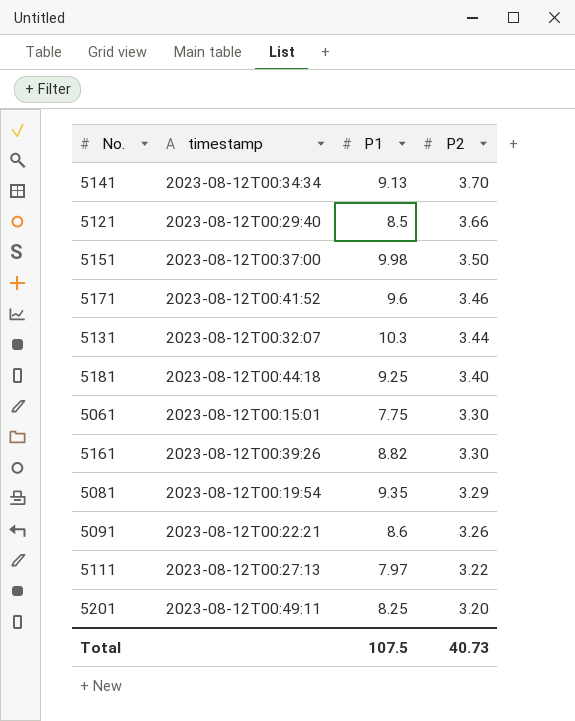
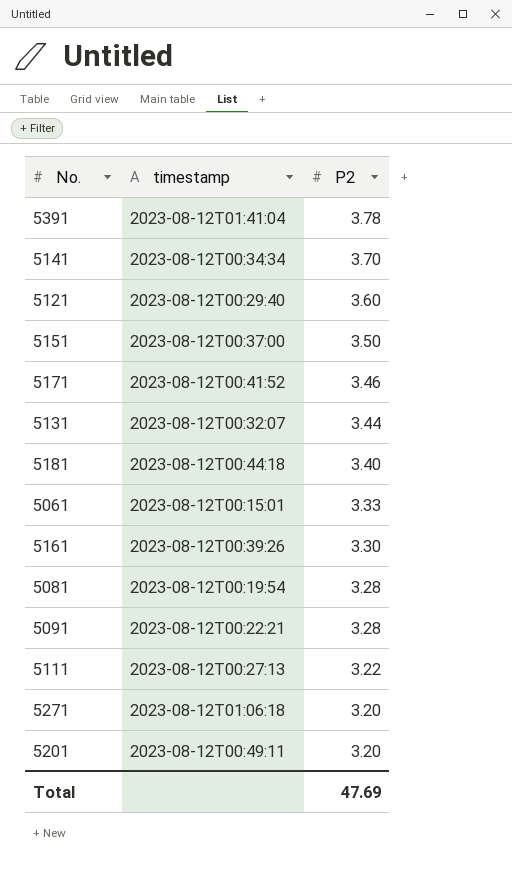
column P1 | position: 3 -> none
row 5391: none -> 2023-08-12T01:41:04 | 3.78
5121 | P2: 3.66 -> 3.60
5061 | P2: 3.30 -> 3.33
5081 | P2: 3.29 -> 3.28
5091 | P2: 3.26 -> 3.28
row 5271: none -> 2023-08-12T01:06:18 | 3.20
Total | P2: 40.73 -> 47.69

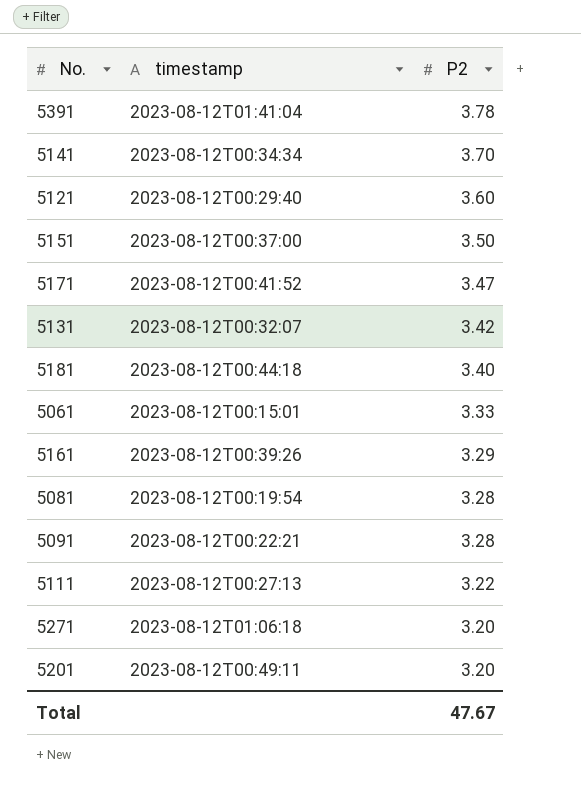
5171 | P2: 3.46 -> 3.47
5131 | P2: 3.44 -> 3.42
5161 | P2: 3.30 -> 3.29
Total | P2: 47.69 -> 47.67

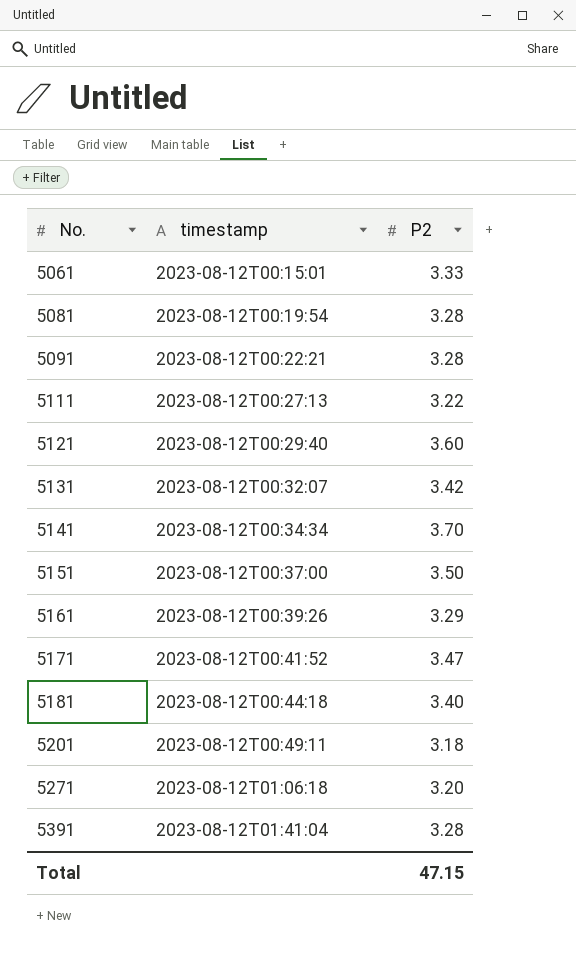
row order: P2 descending -> No. ascending
5201 | P2: 3.20 -> 3.18
5391 | P2: 3.78 -> 3.28
Total | P2: 47.67 -> 47.15

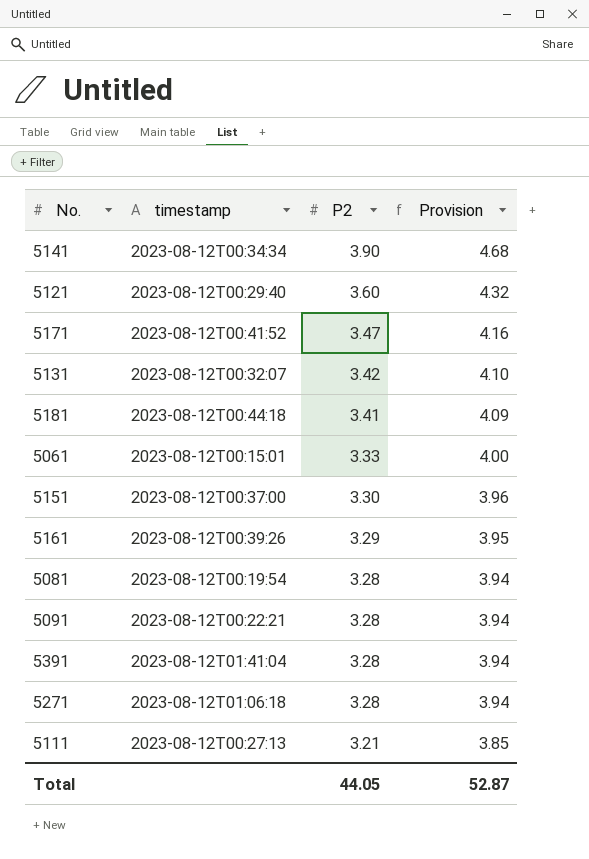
row order: No. ascending -> P2 descending
column Provision | formula: none -> [P2] * 1.2
row 5201: 2023-08-12T00:49:11 | 3.18 -> none
5141 | P2: 3.70 -> 3.90
5181 | P2: 3.40 -> 3.41
5151 | P2: 3.50 -> 3.30
5271 | P2: 3.20 -> 3.28
5111 | P2: 3.22 -> 3.21
Total | P2: 47.15 -> 44.05

